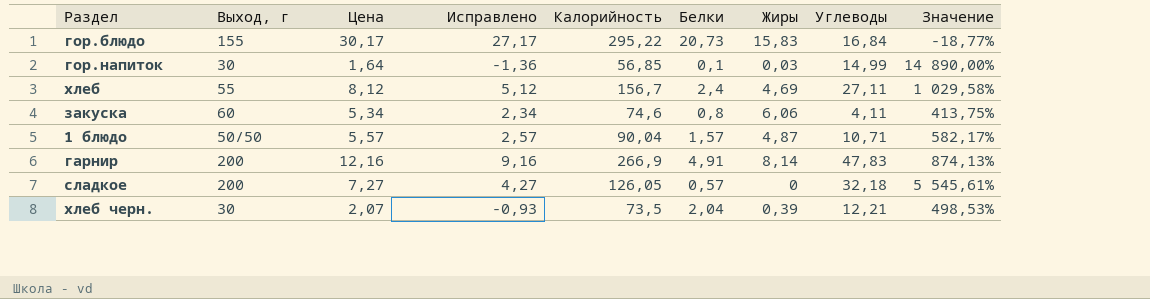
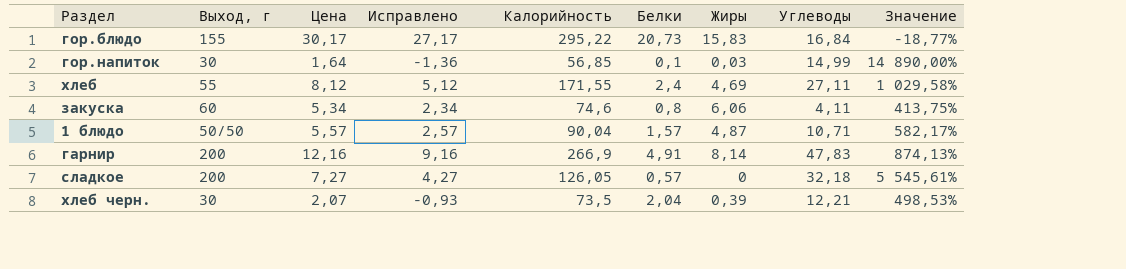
хлеб | Калорийность: 156,7 -> 171,55

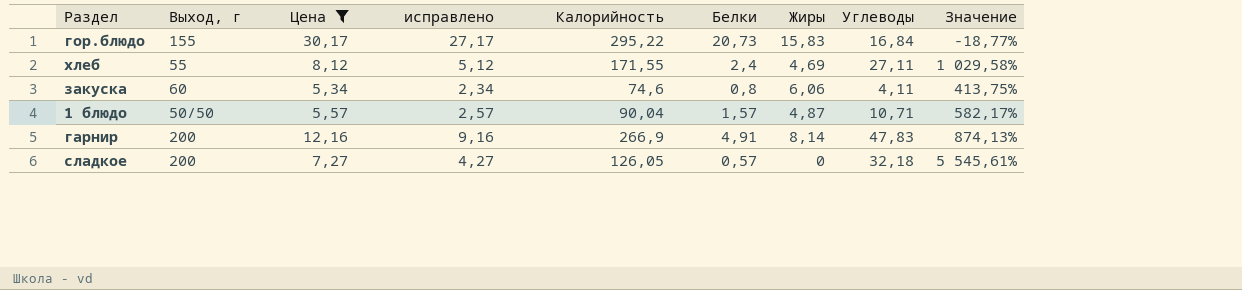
filter: none -> Цена >= 5,34
column name: Исправлено -> исправлено

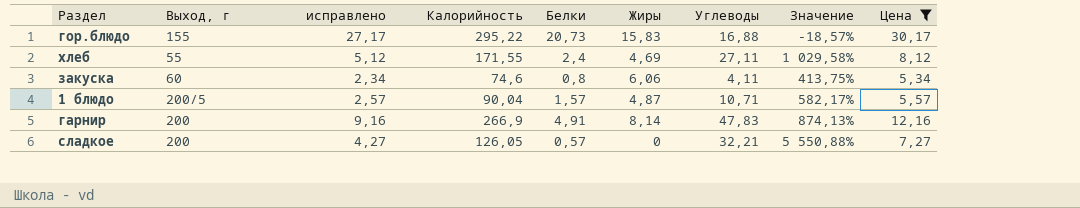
column Цена | position: 3 -> 9
гор.блюдо | Углеводы: 16,84 -> 16,88
гор.блюдо | Значение: -18,77% -> -18,57%
1 блюдо | Выход, г: 50/50 -> 200/5
сладкое | Углеводы: 32,18 -> 32,21
сладкое | Значение: 5 545,61% -> 5 550,88%

